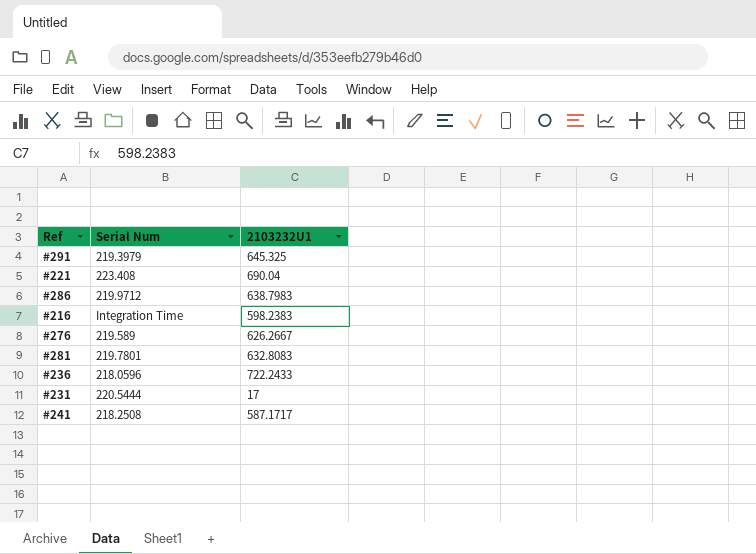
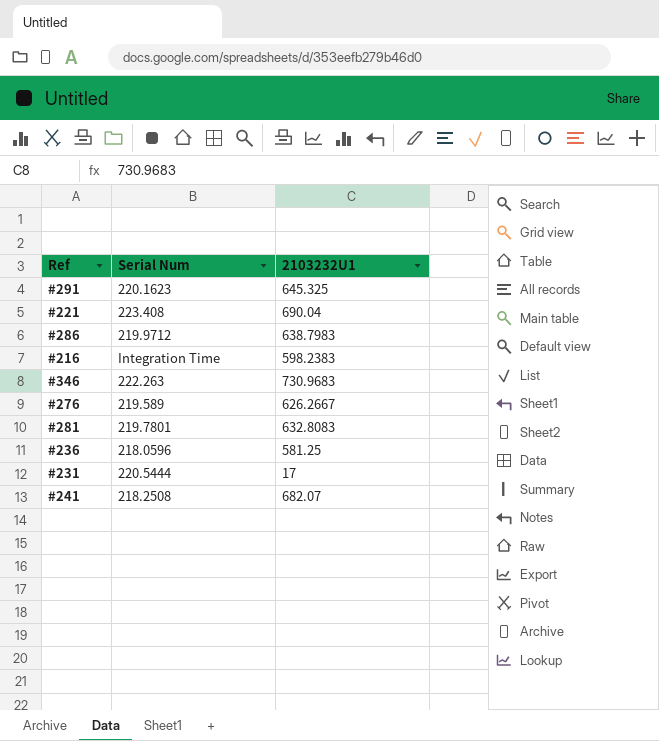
#291 | Serial Num: 219.3979 -> 220.1623
row #346: none -> 222.263 | 730.9683
#236 | 2103232U1: 722.2433 -> 581.25
#241 | 2103232U1: 587.1717 -> 682.07

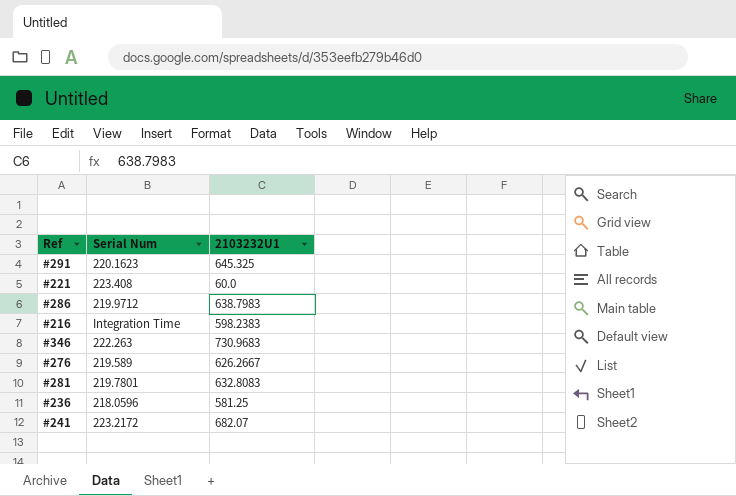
row #231: 220.5444 | 17 -> none
#221 | 2103232U1: 690.04 -> 60.0
#241 | Serial Num: 218.2508 -> 223.2172

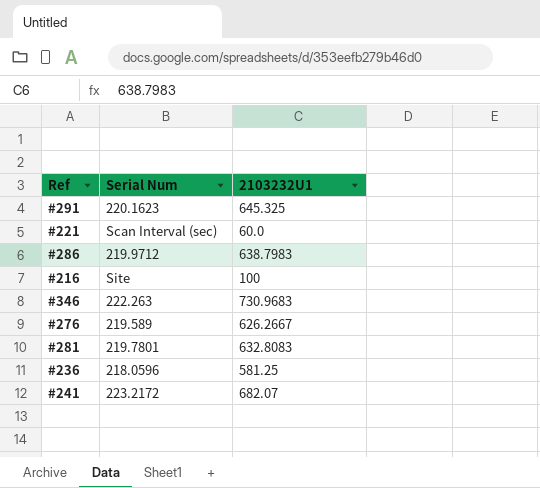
#221 | Serial Num: 223.408 -> Scan Interval (sec)
#216 | Serial Num: Integration Time -> Site
#216 | 2103232U1: 598.2383 -> 100

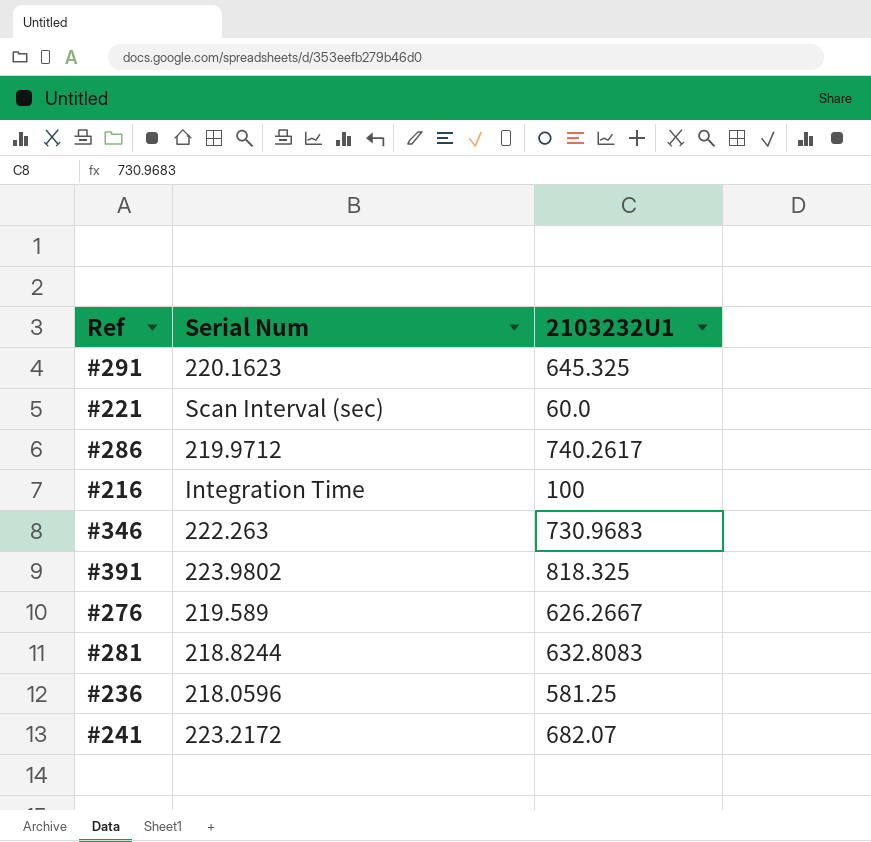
#286 | 2103232U1: 638.7983 -> 740.2617
#216 | Serial Num: Site -> Integration Time
row #391: none -> 223.9802 | 818.325
#281 | Serial Num: 219.7801 -> 218.8244

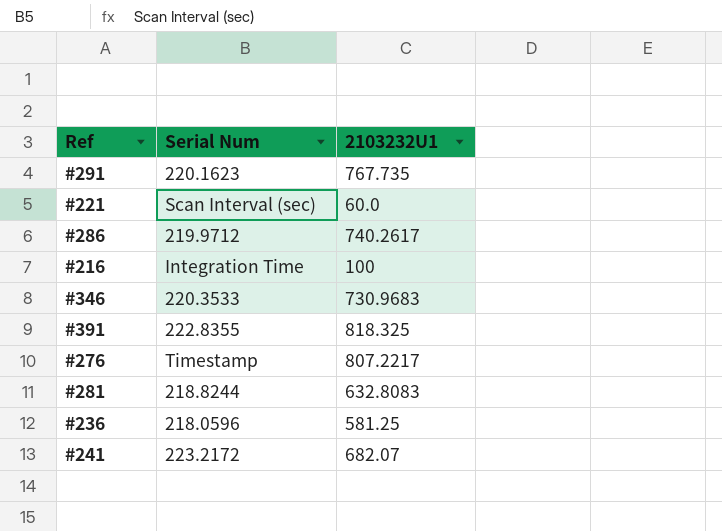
#291 | 2103232U1: 645.325 -> 767.735
#346 | Serial Num: 222.263 -> 220.3533
#391 | Serial Num: 223.9802 -> 222.8355
#276 | Serial Num: 219.589 -> Timestamp
#276 | 2103232U1: 626.2667 -> 807.2217

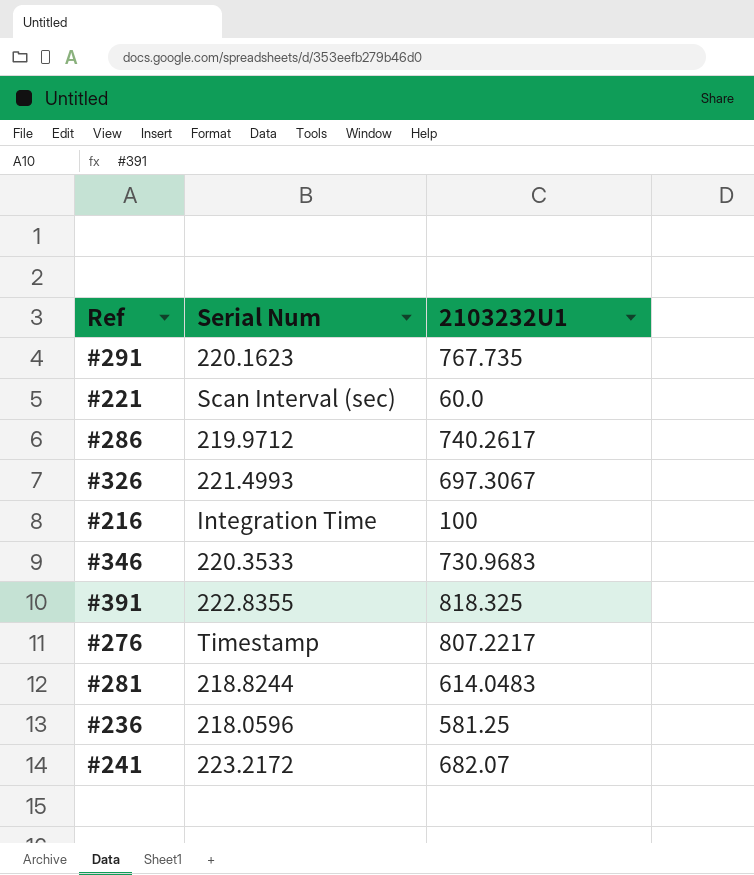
row #326: none -> 221.4993 | 697.3067
#281 | 2103232U1: 632.8083 -> 614.0483

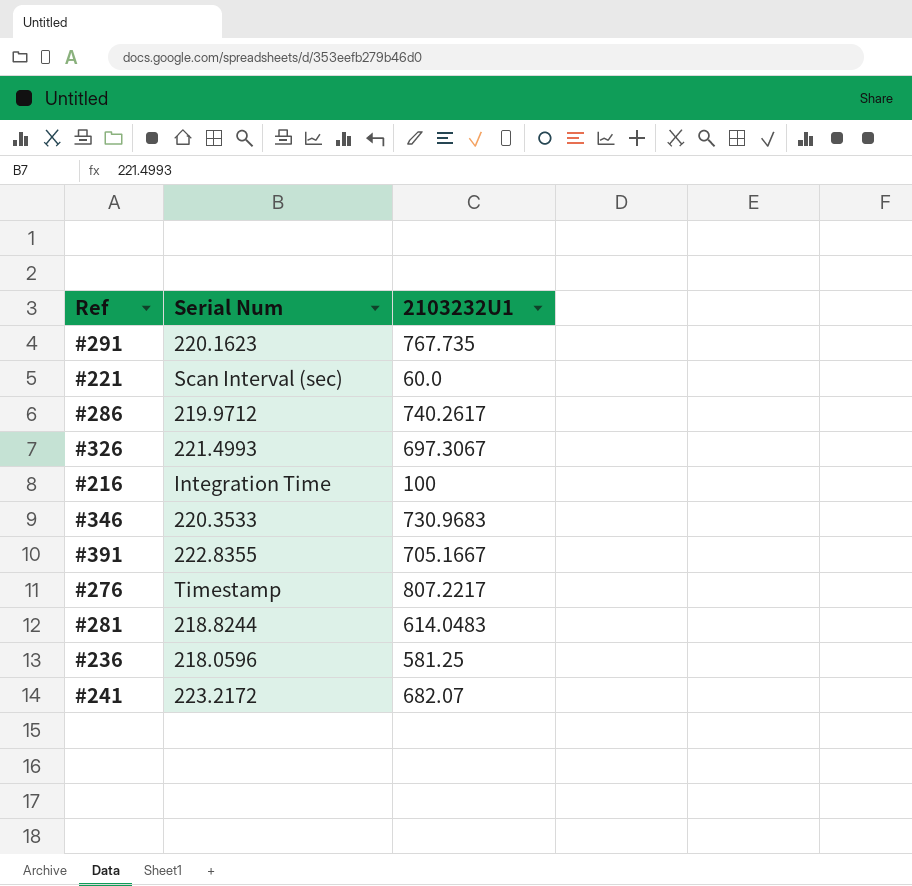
#391 | 2103232U1: 818.325 -> 705.1667

